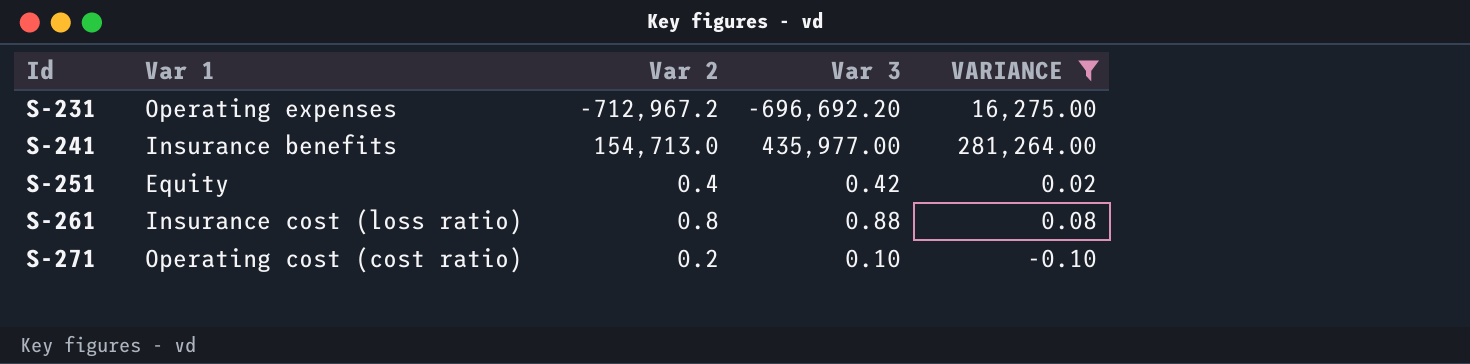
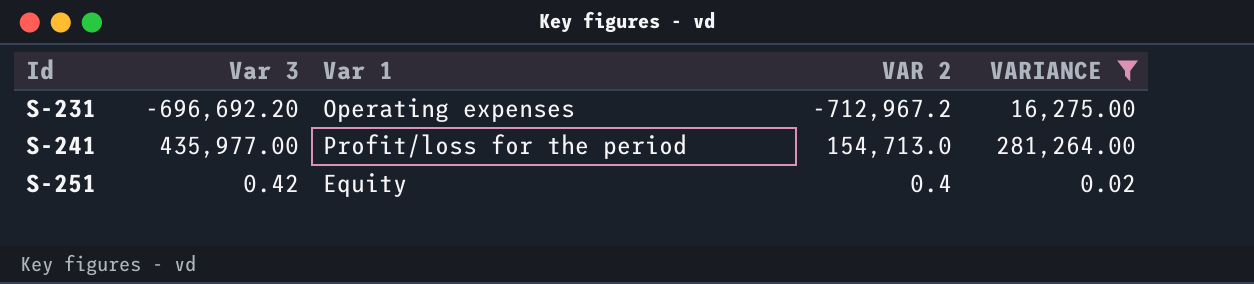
column Var 3 | position: 4 -> 2
column name: Var 2 -> VAR 2
row S-261: Insurance cost (loss ratio) | 0.8 | 0.88 | 0.08 -> none
row S-271: Operating cost (cost ratio) | 0.2 | 0.10 | -0.10 -> none
S-241 | Var 1: Insurance benefits -> Profit/loss for the period

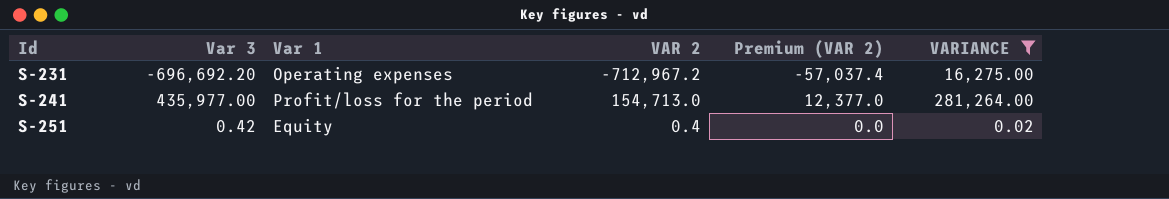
column Premium (VAR 2) | formula: none -> [VAR 2] * 0.08

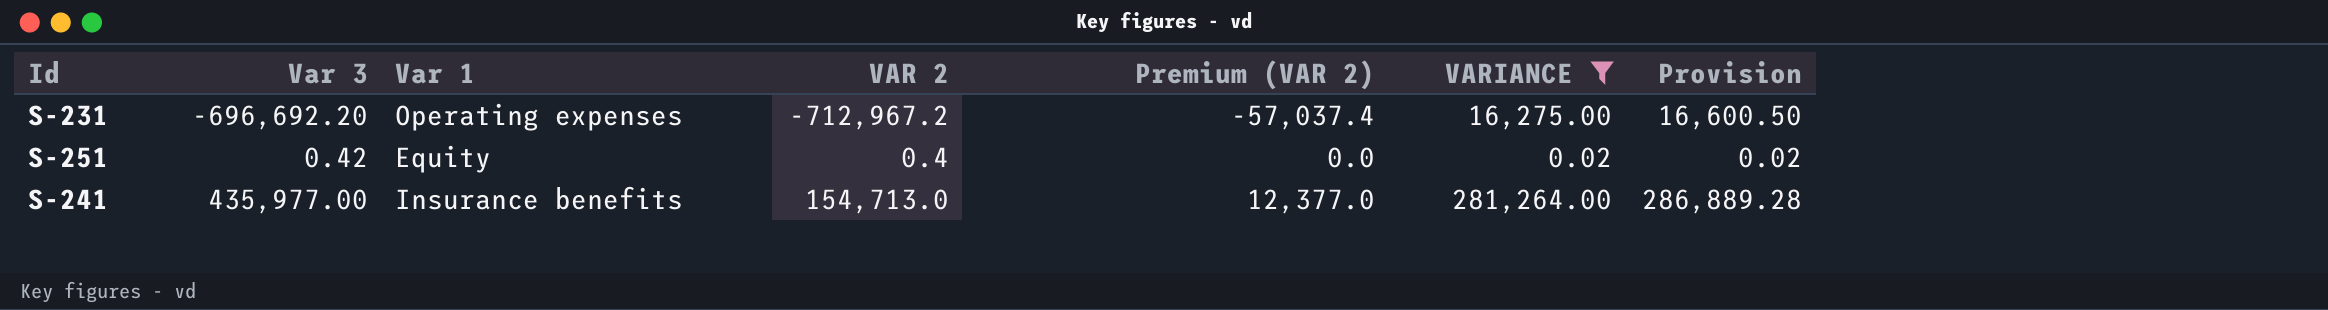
row order: Id ascending -> Var 3 ascending
column Provision | formula: none -> [VARIANCE] * 1.02
S-241 | Var 1: Profit/loss for the period -> Insurance benefits

